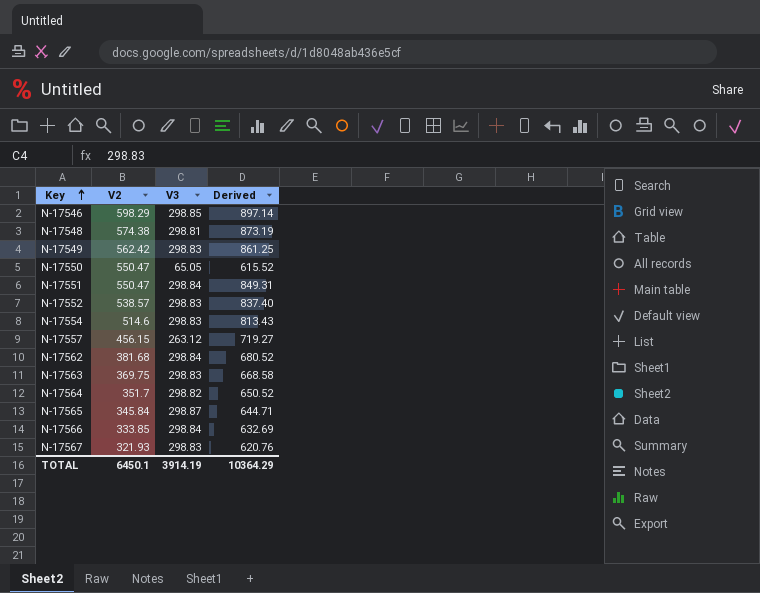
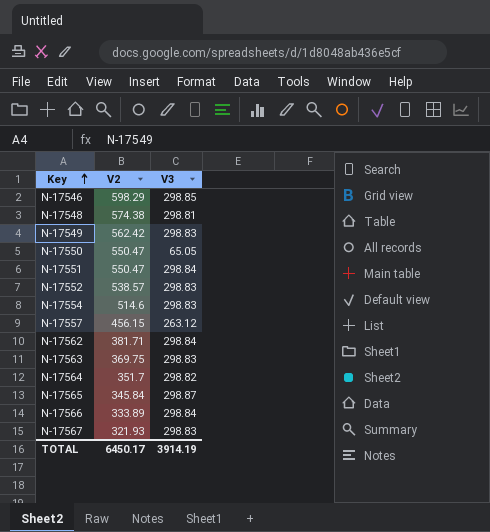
column Derived | formula: [V2] + [V3] -> none
N-17562 | V2: 381.68 -> 381.71
N-17566 | V2: 333.85 -> 333.89
TOTAL | V2: 6450.1 -> 6450.17

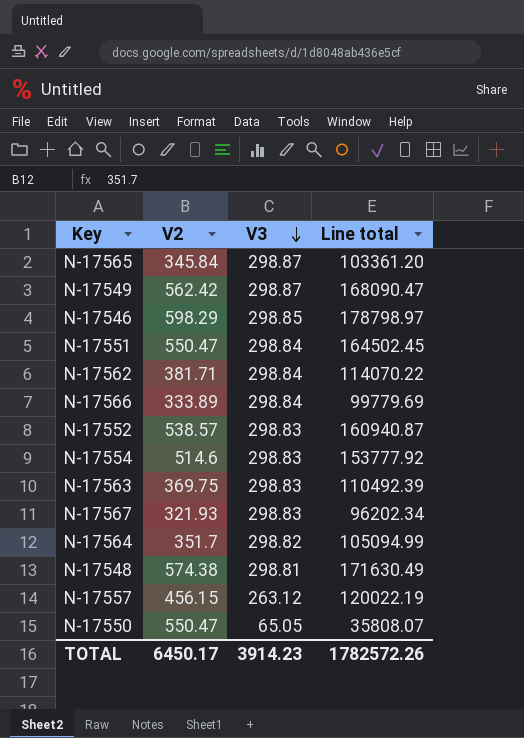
row order: Key ascending -> V3 descending
column Line total | formula: none -> [V2] * [V3]
N-17549 | V3: 298.83 -> 298.87
TOTAL | V3: 3914.19 -> 3914.23

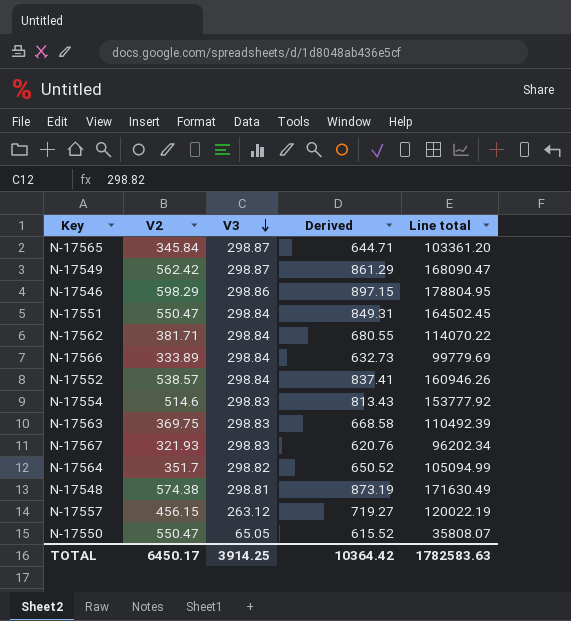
column Derived | formula: none -> [V2] + [V3]
N-17546 | V3: 298.85 -> 298.86
N-17546 | Line total: 178798.97 -> 178804.95
N-17552 | V3: 298.83 -> 298.84
N-17552 | Line total: 160940.87 -> 160946.26
TOTAL | V3: 3914.23 -> 3914.25
TOTAL | Line total: 1782572.26 -> 1782583.63

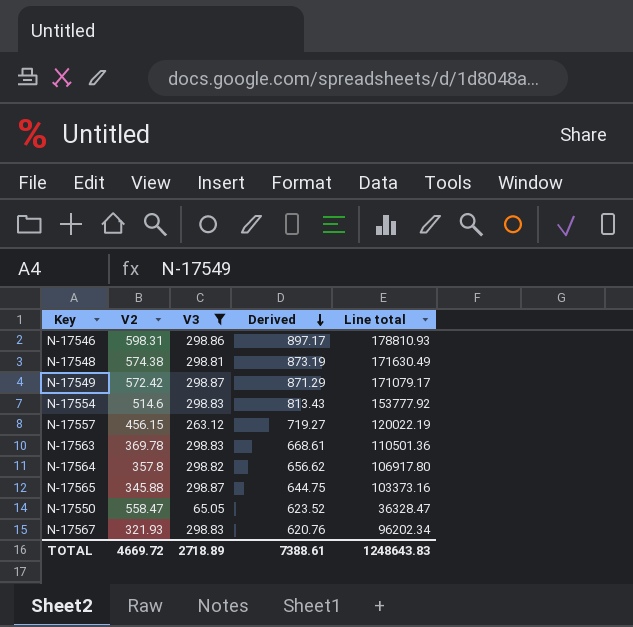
filter: none -> V3 != 298.84
row order: V3 descending -> Derived descending
N-17546 | V2: 598.29 -> 598.31
N-17546 | Derived: 897.15 -> 897.17
N-17546 | Line total: 178804.95 -> 178810.93
N-17549 | V2: 562.42 -> 572.42
N-17549 | Derived: 861.29 -> 871.29
N-17549 | Line total: 168090.47 -> 171079.17
N-17563 | V2: 369.75 -> 369.78
N-17563 | Derived: 668.58 -> 668.61
N-17563 | Line total: 110492.39 -> 110501.36
N-17564 | V2: 351.7 -> 357.8
N-17564 | Derived: 650.52 -> 656.62
N-17564 | Line total: 105094.99 -> 106917.80
N-17565 | V2: 345.84 -> 345.88
N-17565 | Derived: 644.71 -> 644.75
N-17565 | Line total: 103361.20 -> 103373.16
N-17550 | V2: 550.47 -> 558.47
N-17550 | Derived: 615.52 -> 623.52
N-17550 | Line total: 35808.07 -> 36328.47
TOTAL | V2: 6450.17 -> 4669.72
TOTAL | V3: 3914.25 -> 2718.89
TOTAL | Derived: 10364.42 -> 7388.61
TOTAL | Line total: 1782583.63 -> 1248643.83

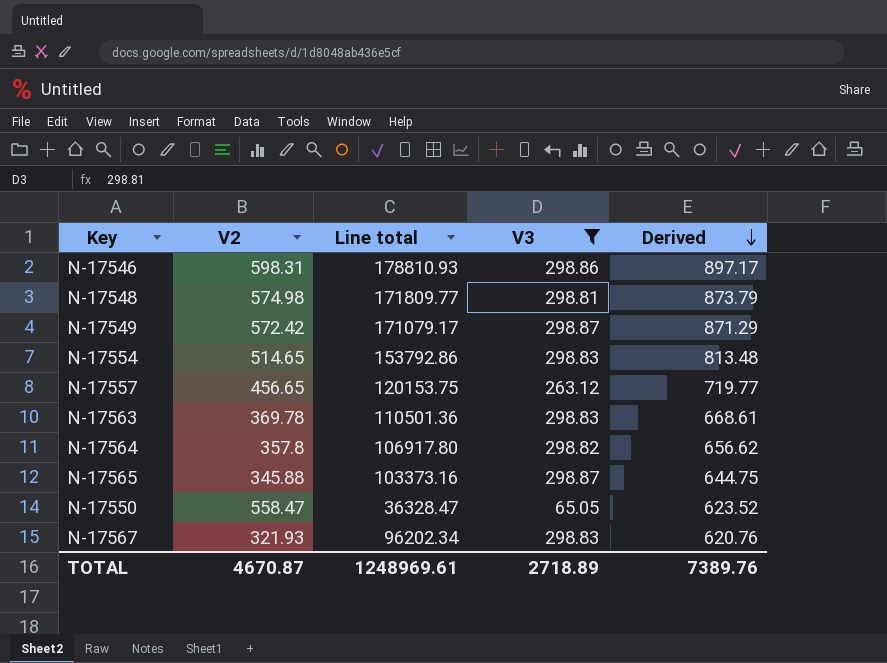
column Line total | position: 5 -> 3
N-17548 | V2: 574.38 -> 574.98
N-17548 | Line total: 171630.49 -> 171809.77
N-17548 | Derived: 873.19 -> 873.79
N-17554 | V2: 514.6 -> 514.65
N-17554 | Line total: 153777.92 -> 153792.86
N-17554 | Derived: 813.43 -> 813.48
N-17557 | V2: 456.15 -> 456.65
N-17557 | Line total: 120022.19 -> 120153.75
N-17557 | Derived: 719.27 -> 719.77
TOTAL | V2: 4669.72 -> 4670.87
TOTAL | Line total: 1248643.83 -> 1248969.61
TOTAL | Derived: 7388.61 -> 7389.76

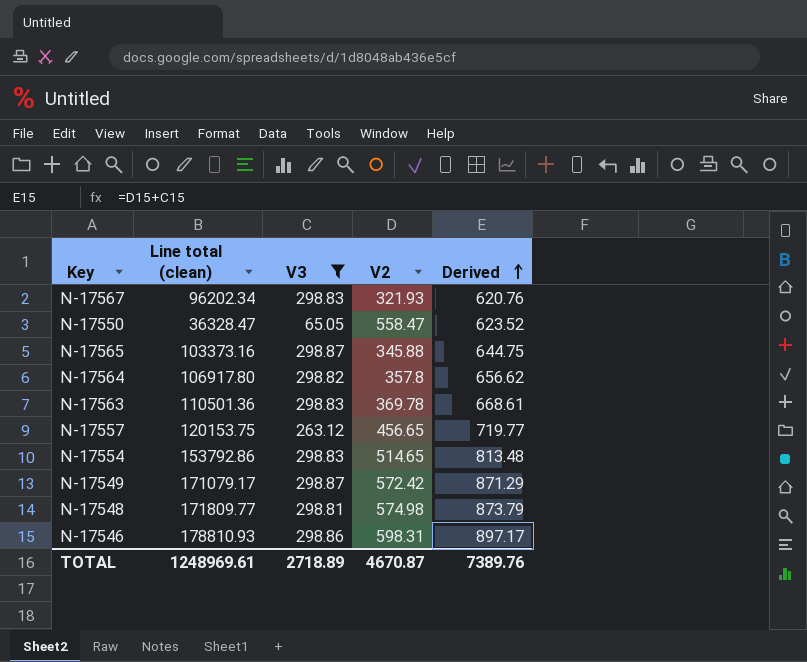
row order: Derived descending -> Derived ascending
column name: Line total -> Line total (clean)
column V2 | position: 2 -> 4

